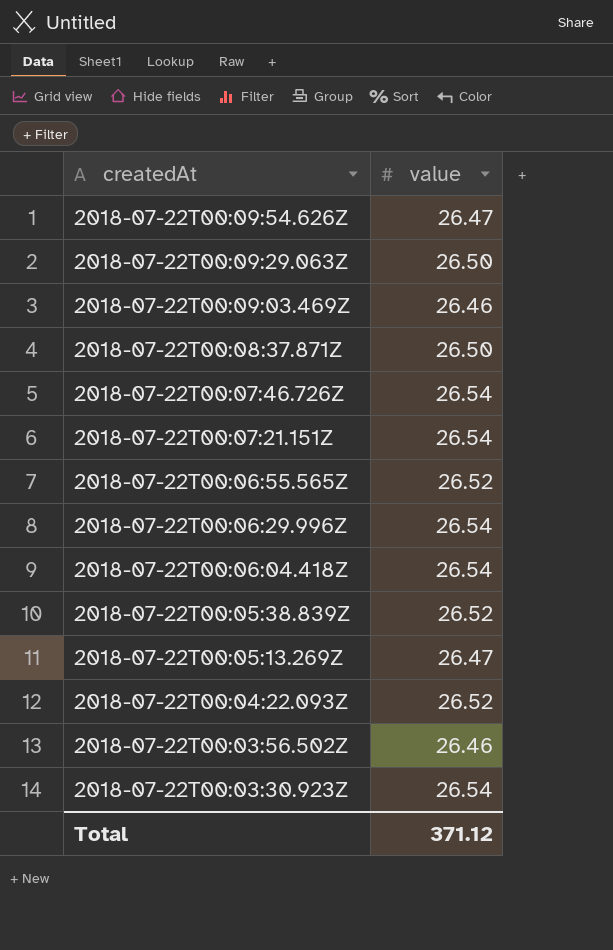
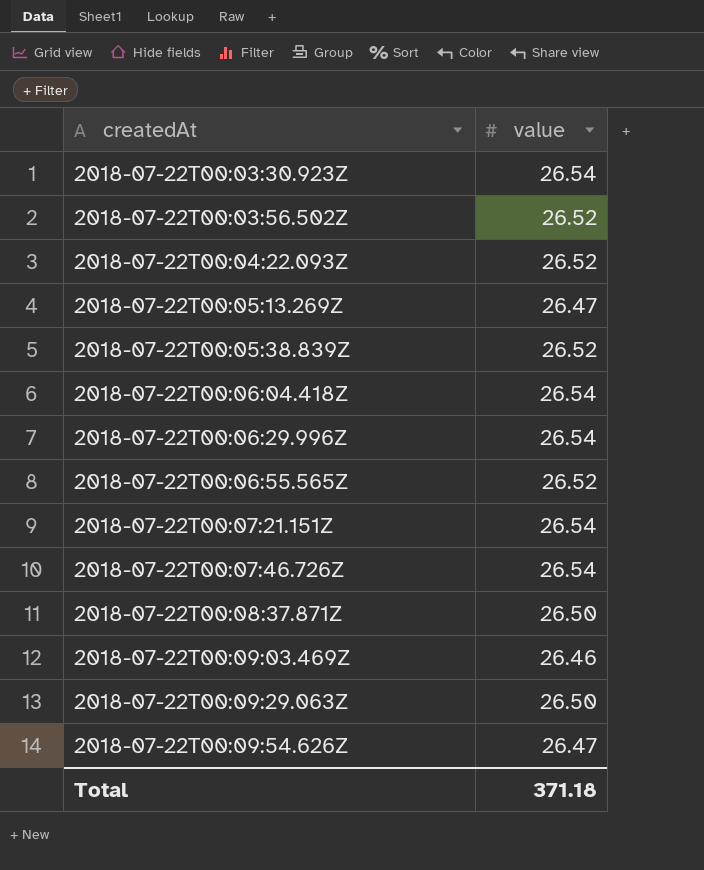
row order: createdAt descending -> createdAt ascending
2018-07-22T00:03:56.502Z | value: 26.46 -> 26.52
Total | value: 371.12 -> 371.18

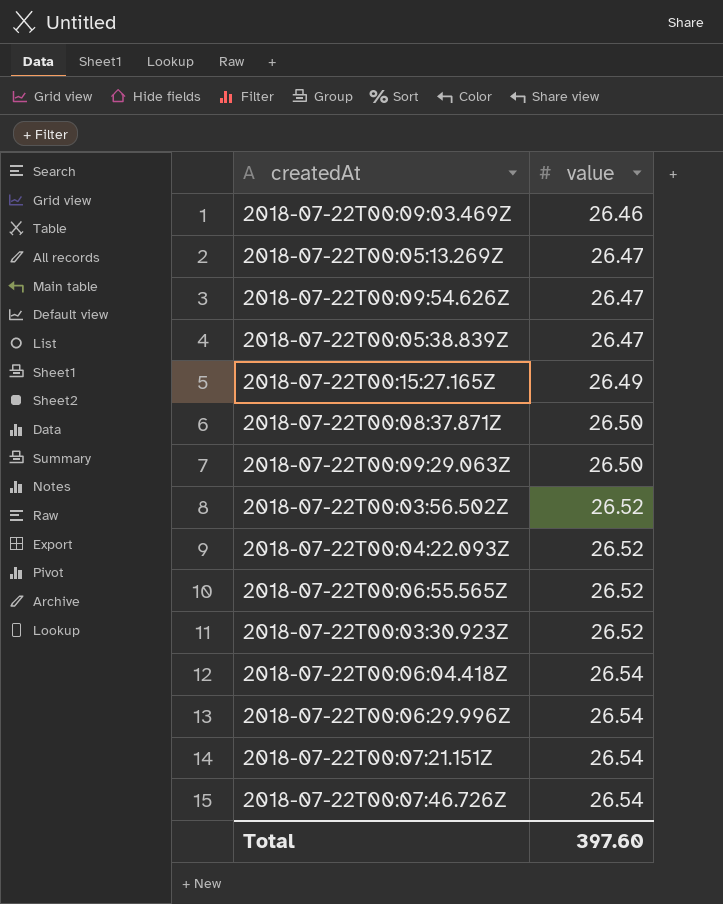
row order: createdAt ascending -> value ascending
2018-07-22T00:05:38.839Z | value: 26.52 -> 26.47
row 2018-07-22T00:15:27.165Z: none -> 26.49
2018-07-22T00:03:30.923Z | value: 26.54 -> 26.52
Total | value: 371.18 -> 397.60

